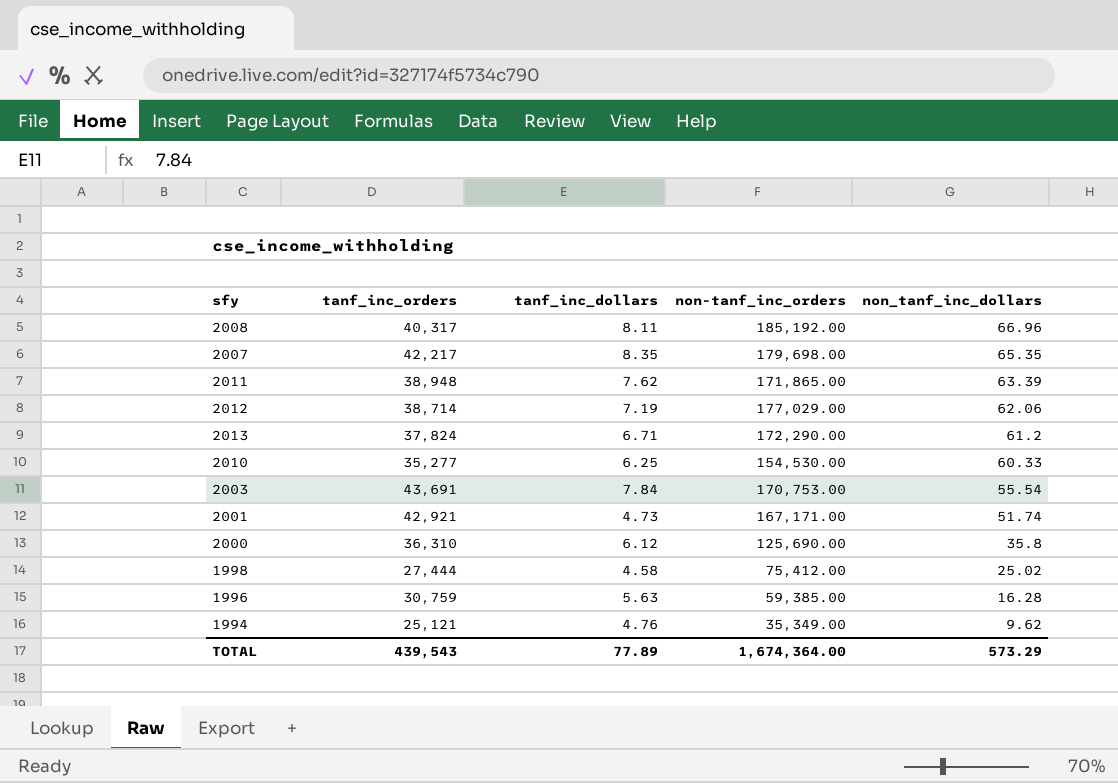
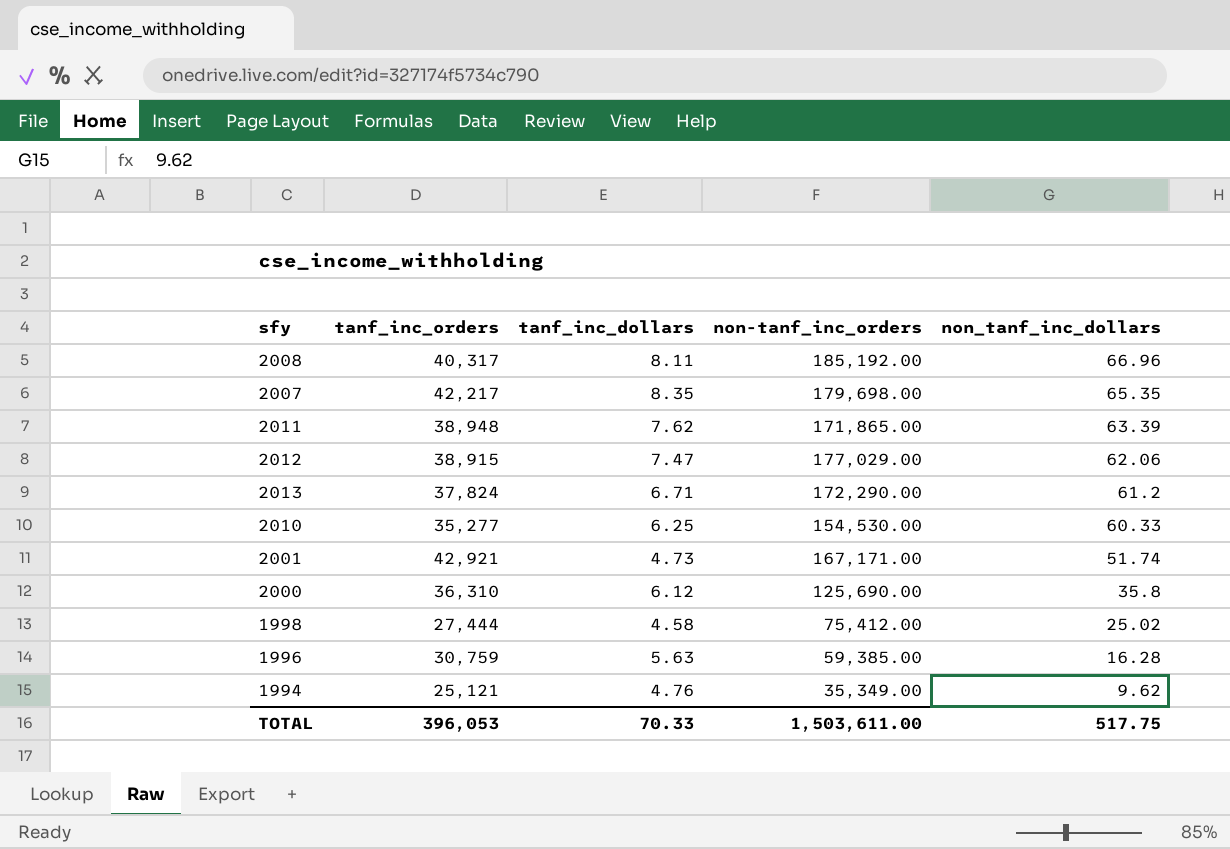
row 2003: 43,691 | 7.84 | 170,753.00 | 55.54 -> none
2012 | tanf_inc_orders: 38,714 -> 38,915
2012 | tanf_inc_dollars: 7.19 -> 7.47
TOTAL | tanf_inc_orders: 439,543 -> 396,053
TOTAL | tanf_inc_dollars: 77.89 -> 70.33
TOTAL | non-tanf_inc_orders: 1,674,364.00 -> 1,503,611.00
TOTAL | non_tanf_inc_dollars: 573.29 -> 517.75

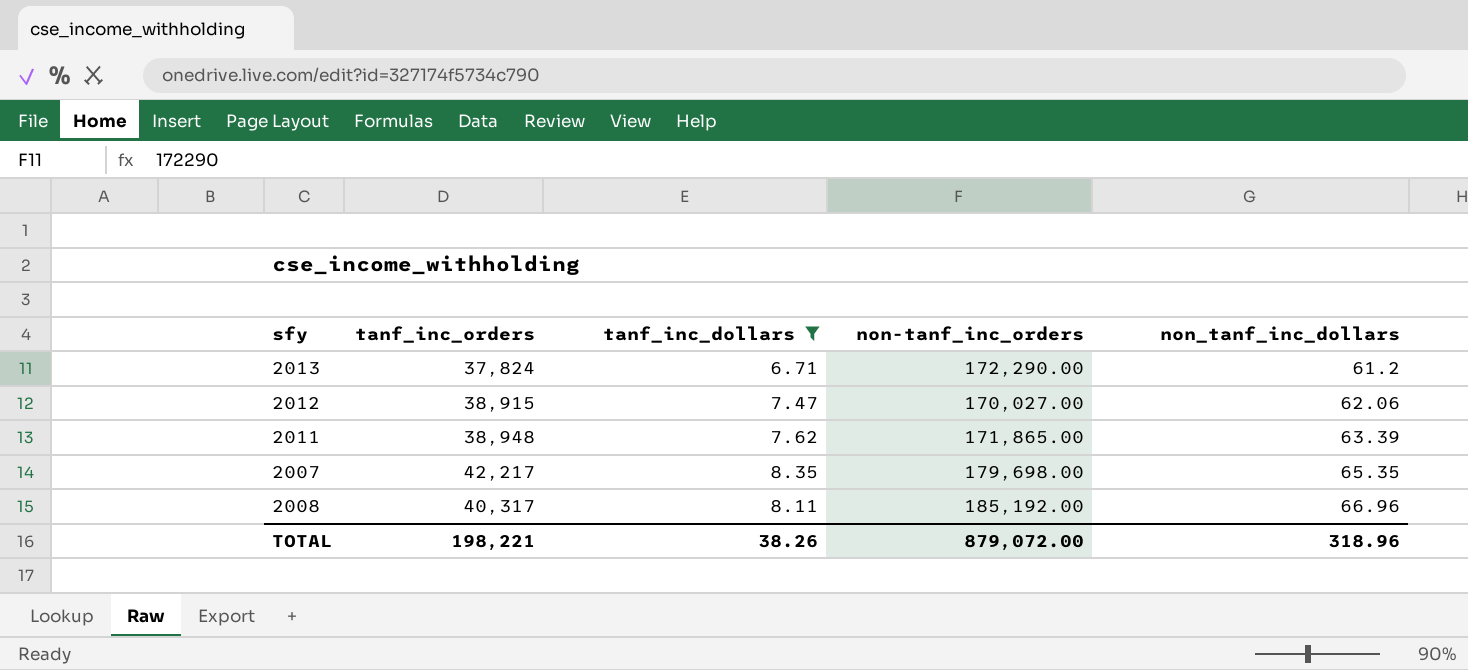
filter: none -> tanf_inc_dollars >= 6.71
row order: non_tanf_inc_dollars descending -> non_tanf_inc_dollars ascending
2012 | non-tanf_inc_orders: 177,029.00 -> 170,027.00
TOTAL | tanf_inc_orders: 396,053 -> 198,221
TOTAL | tanf_inc_dollars: 70.33 -> 38.26
TOTAL | non-tanf_inc_orders: 1,503,611.00 -> 879,072.00
TOTAL | non_tanf_inc_dollars: 517.75 -> 318.96

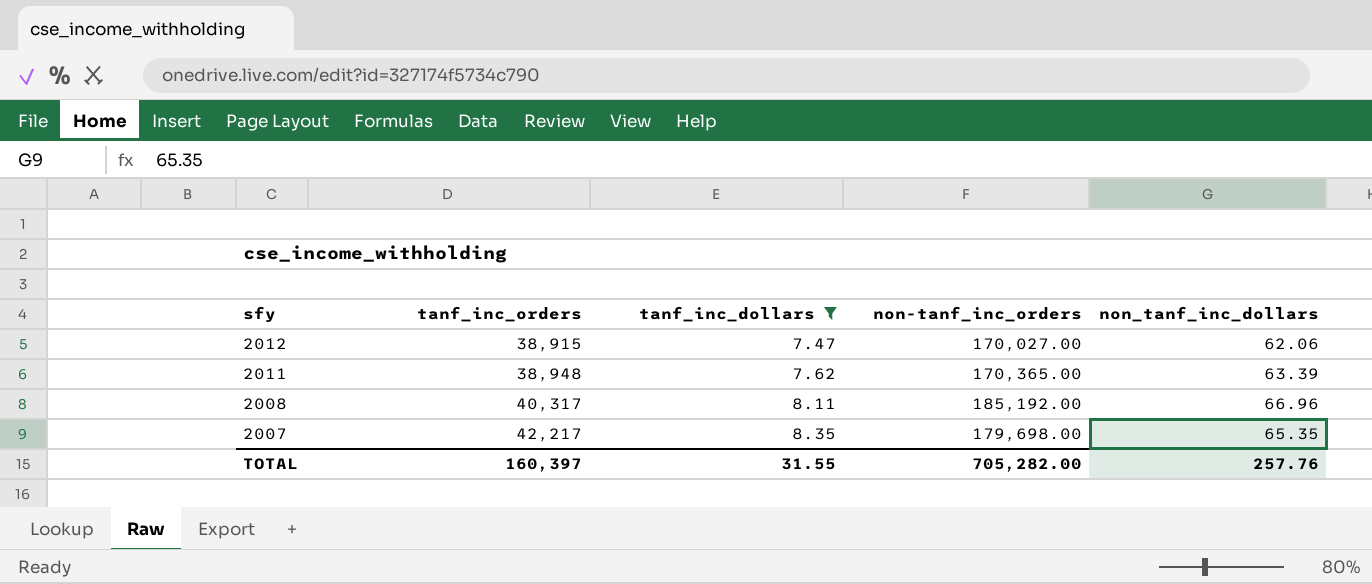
row order: non_tanf_inc_dollars ascending -> sfy descending
row 2013: 37,824 | 6.71 | 172,290.00 | 61.2 -> none
2011 | non-tanf_inc_orders: 171,865.00 -> 170,365.00
TOTAL | tanf_inc_orders: 198,221 -> 160,397
TOTAL | tanf_inc_dollars: 38.26 -> 31.55
TOTAL | non-tanf_inc_orders: 879,072.00 -> 705,282.00
TOTAL | non_tanf_inc_dollars: 318.96 -> 257.76

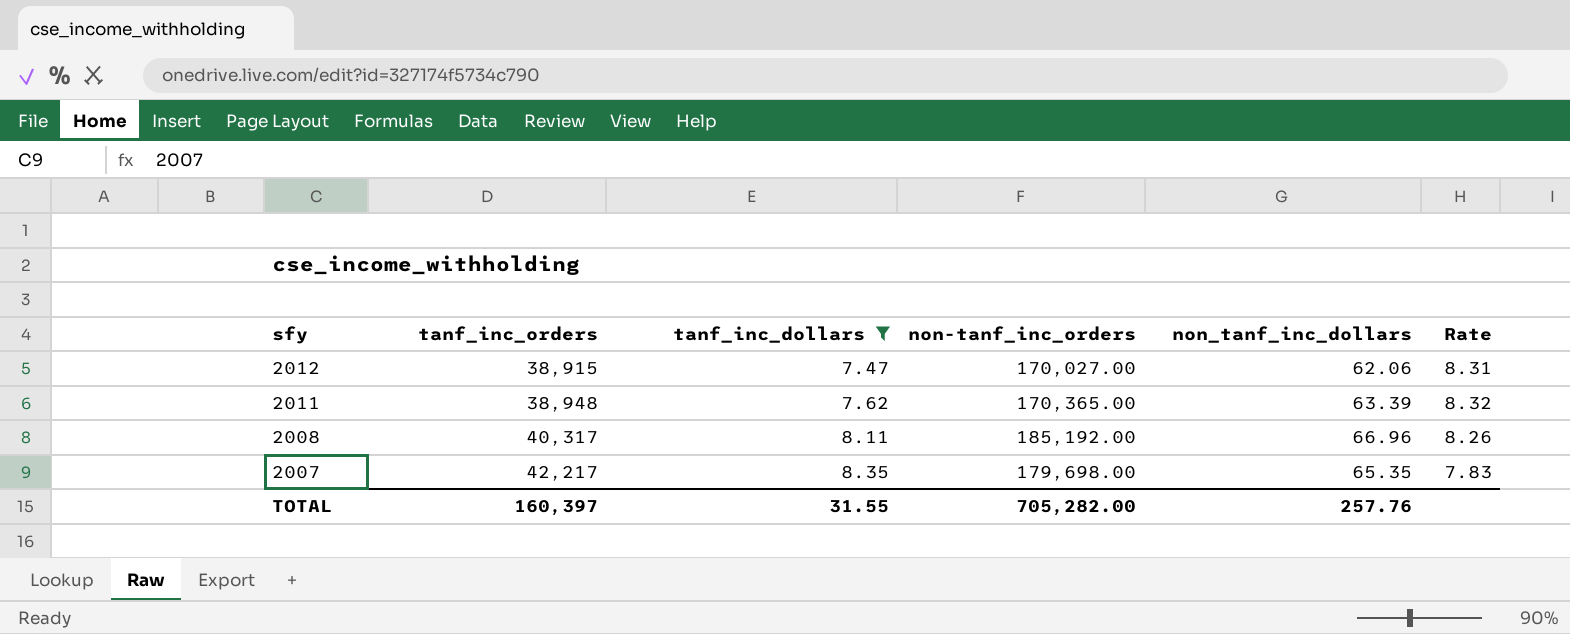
column Rate | formula: none -> [non_tanf_inc_dollars] / [tanf_inc_dollars]

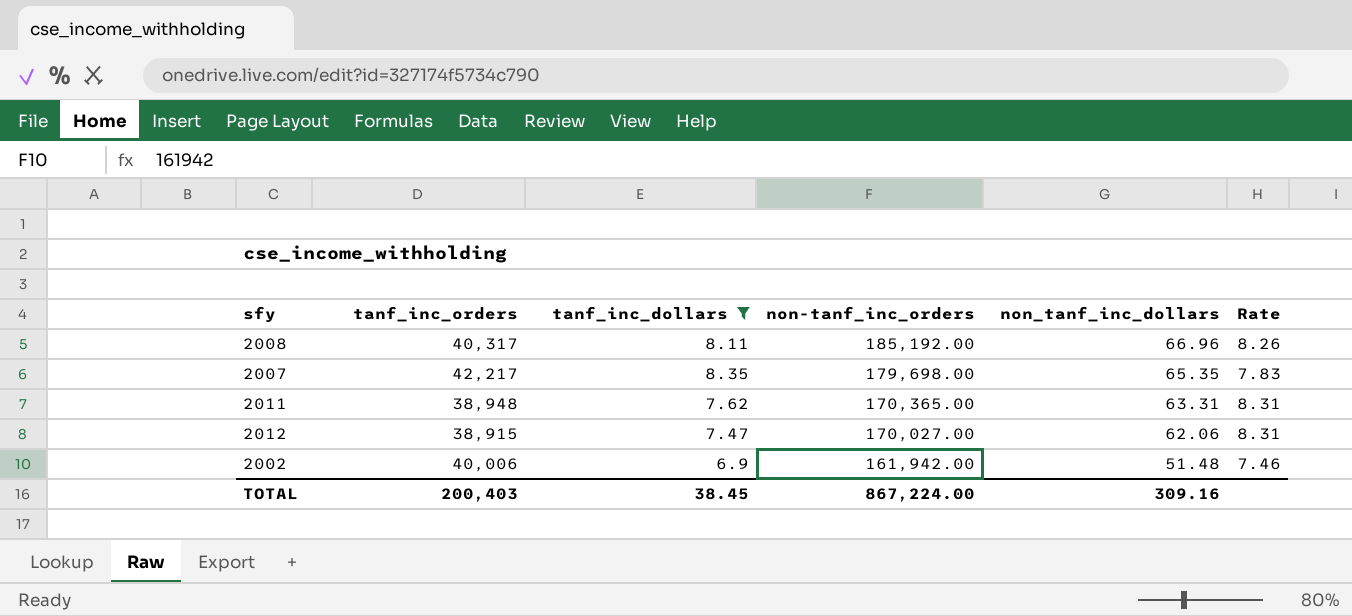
row order: sfy descending -> non-tanf_inc_orders descending
2011 | non_tanf_inc_dollars: 63.39 -> 63.31
2011 | Rate: 8.32 -> 8.31
row 2002: none -> 40,006 | 6.9 | 161,942.00 | 51.48 | 7.46
TOTAL | tanf_inc_orders: 160,397 -> 200,403
TOTAL | tanf_inc_dollars: 31.55 -> 38.45
TOTAL | non-tanf_inc_orders: 705,282.00 -> 867,224.00
TOTAL | non_tanf_inc_dollars: 257.76 -> 309.16

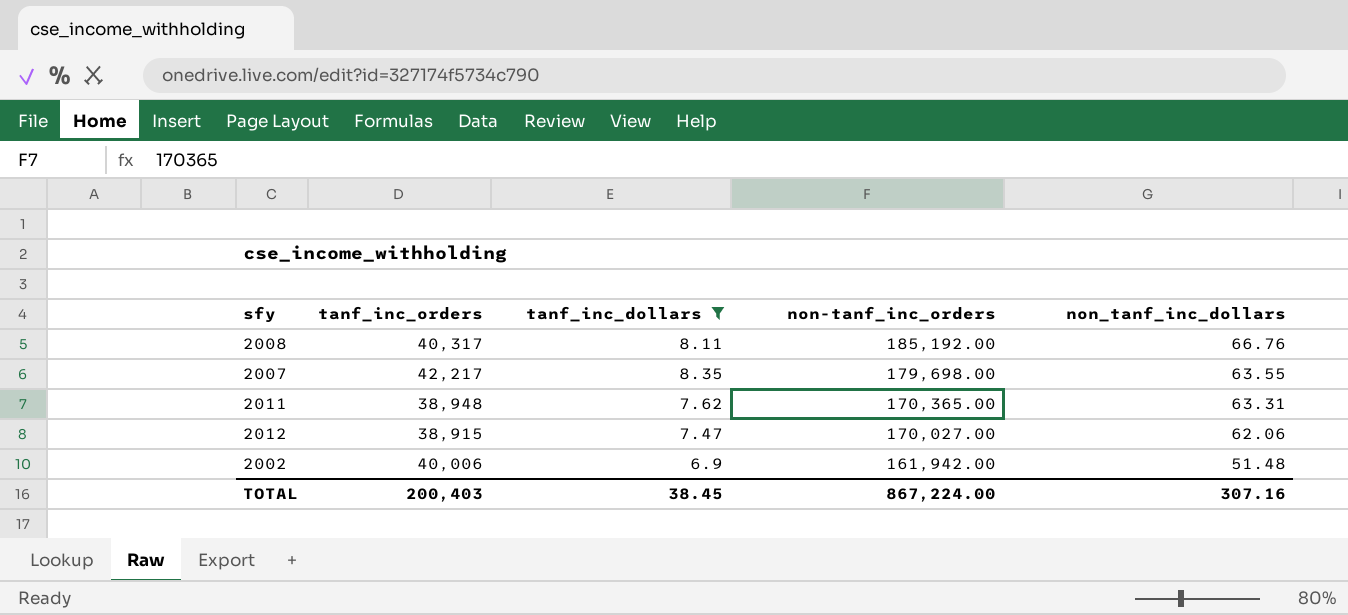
column Rate | formula: [non_tanf_inc_dollars] / [tanf_inc_dollars] -> none
2008 | non_tanf_inc_dollars: 66.96 -> 66.76
2007 | non_tanf_inc_dollars: 65.35 -> 63.55
TOTAL | non_tanf_inc_dollars: 309.16 -> 307.16

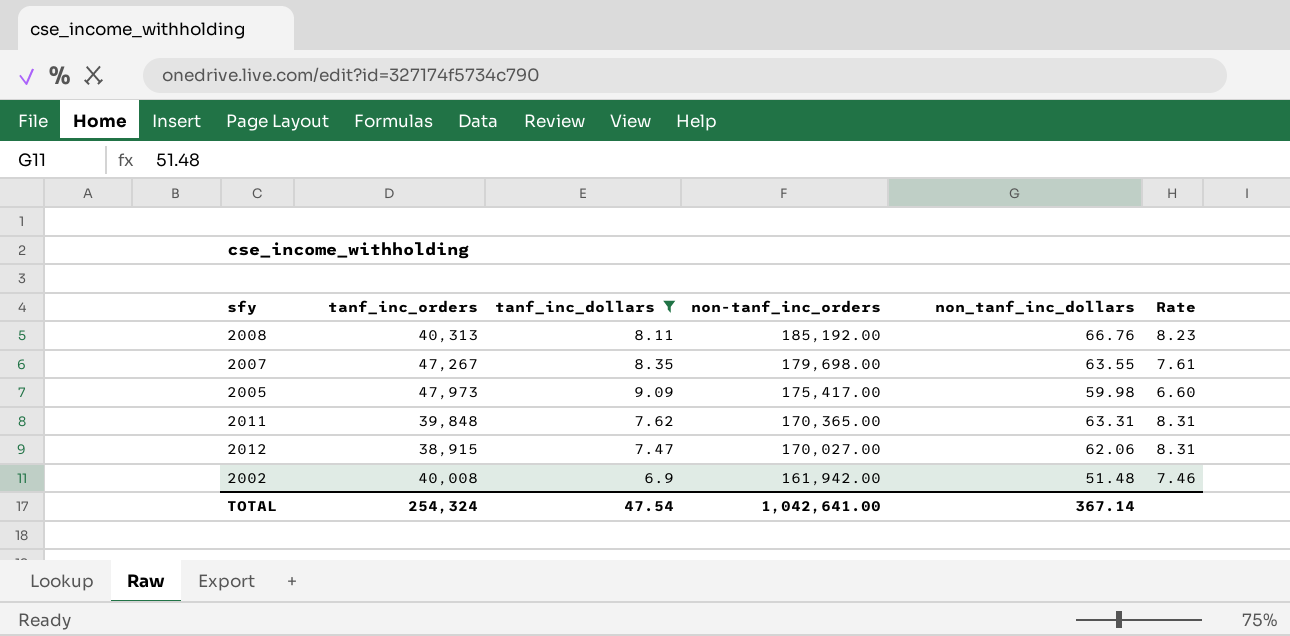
column Rate | formula: none -> [non_tanf_inc_dollars] / [tanf_inc_dollars]
2008 | tanf_inc_orders: 40,317 -> 40,313
2007 | tanf_inc_orders: 42,217 -> 47,267
row 2005: none -> 47,973 | 9.09 | 175,417.00 | 59.98 | 6.60
2011 | tanf_inc_orders: 38,948 -> 39,848
2002 | tanf_inc_orders: 40,006 -> 40,008
TOTAL | tanf_inc_orders: 200,403 -> 254,324
TOTAL | tanf_inc_dollars: 38.45 -> 47.54
TOTAL | non-tanf_inc_orders: 867,224.00 -> 1,042,641.00
TOTAL | non_tanf_inc_dollars: 307.16 -> 367.14

